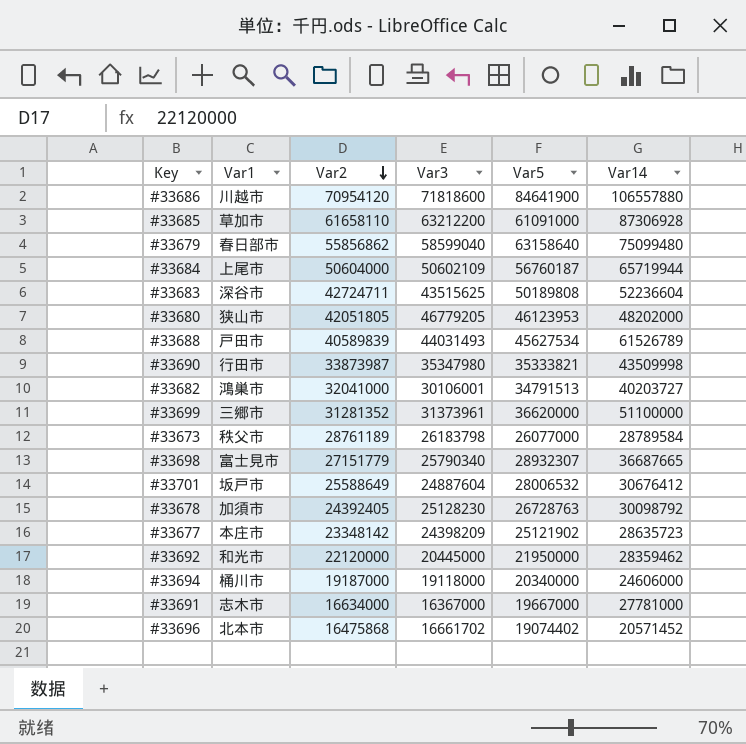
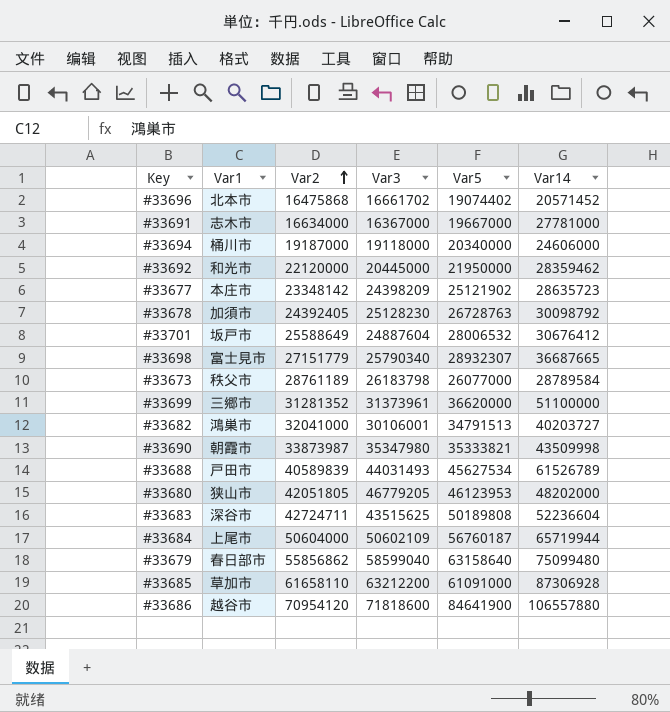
row order: Var2 descending -> Var2 ascending
#33690 | Var1: 行田市 -> 朝霞市
#33686 | Var1: 川越市 -> 越谷市

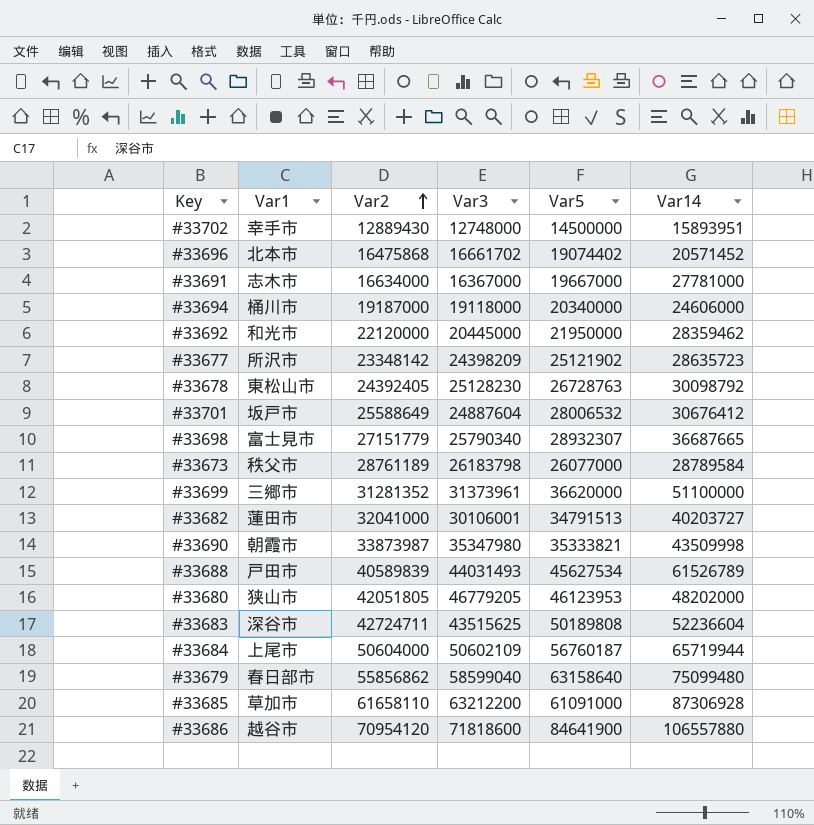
row #33702: none -> 幸手市 | 12889430 | 12748000 | 14500000 | 15893951
#33677 | Var1: 本庄市 -> 所沢市
#33678 | Var1: 加須市 -> 東松山市
#33682 | Var1: 鴻巣市 -> 蓮田市

